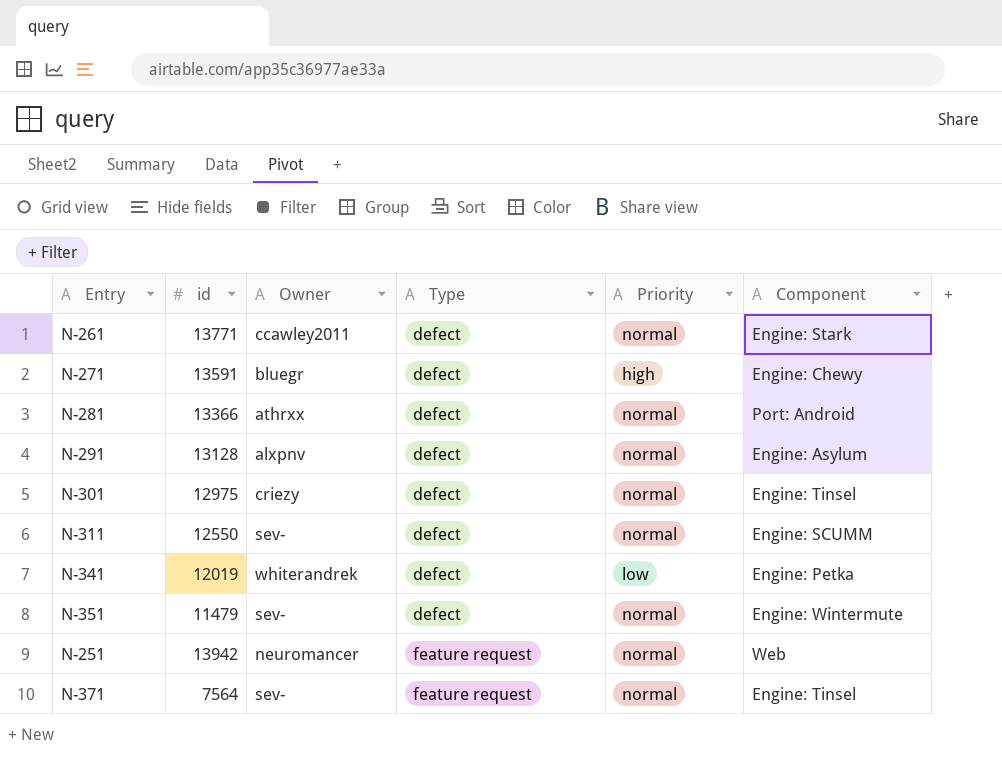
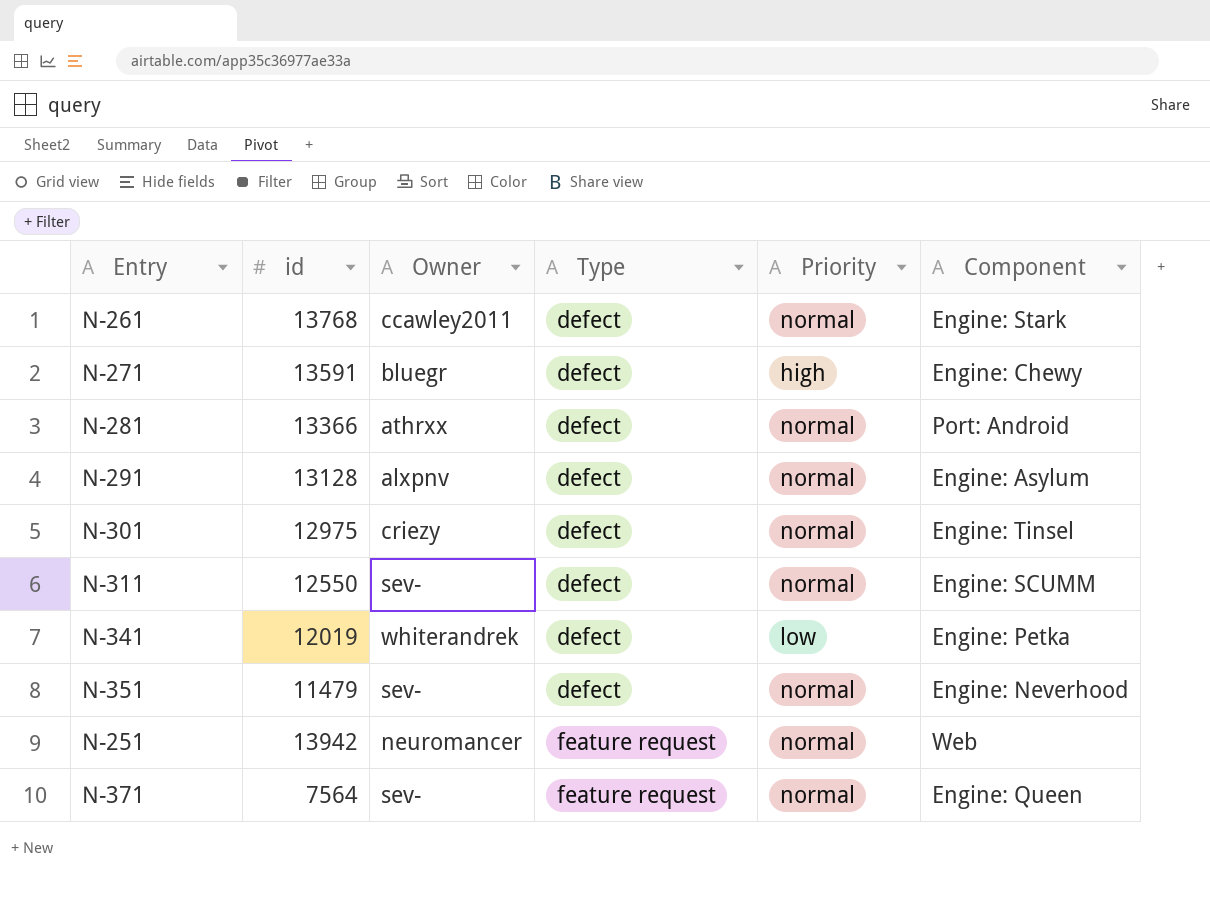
N-261 | id: 13771 -> 13768
N-351 | Component: Engine: Wintermute -> Engine: Neverhood
N-371 | Component: Engine: Tinsel -> Engine: Queen

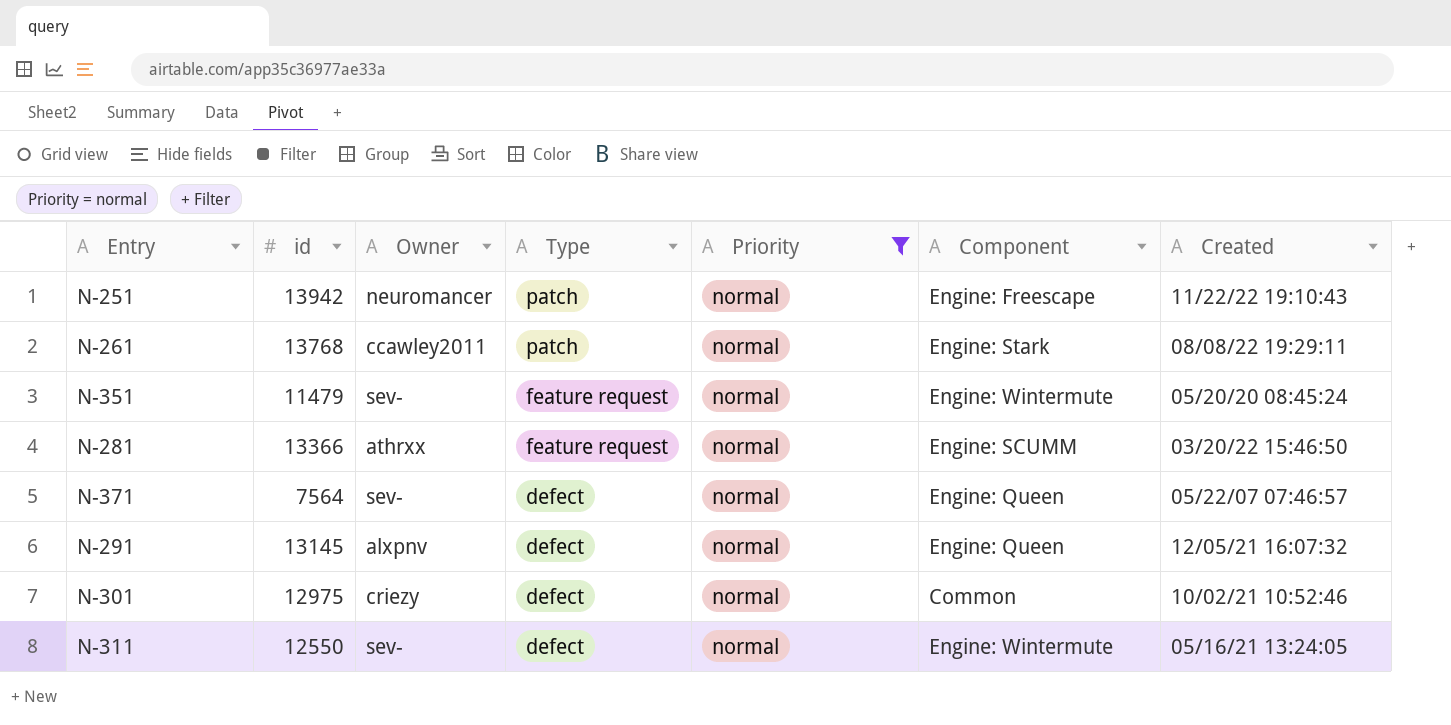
filter: none -> Priority = normal
row order: Type ascending -> Type descending
column Created | position: none -> 7
N-251 | Type: feature request -> patch
N-251 | Component: Web -> Engine: Freescape
N-261 | Type: defect -> patch
N-351 | Type: defect -> feature request
N-351 | Component: Engine: Neverhood -> Engine: Wintermute
N-281 | Type: defect -> feature request
N-281 | Component: Port: Android -> Engine: SCUMM
N-371 | Type: feature request -> defect
N-291 | id: 13128 -> 13145
N-291 | Component: Engine: Asylum -> Engine: Queen
N-301 | Component: Engine: Tinsel -> Common
N-311 | Component: Engine: SCUMM -> Engine: Wintermute

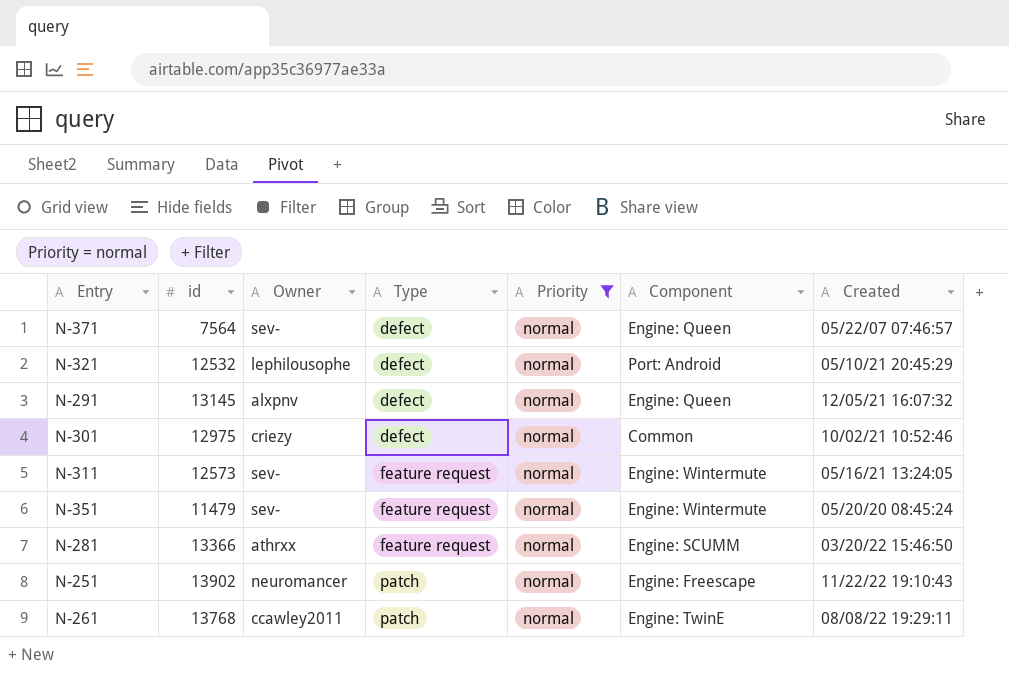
row order: Type descending -> Type ascending
row N-321: none -> 12532 | lephilousophe | defect | normal | Port: Android | 05/10/21 20:45:29
N-311 | id: 12550 -> 12573
N-311 | Type: defect -> feature request
N-251 | id: 13942 -> 13902
N-261 | Component: Engine: Stark -> Engine: TwinE

